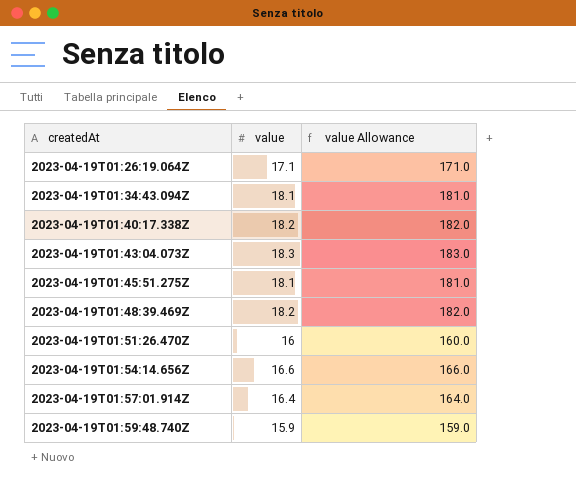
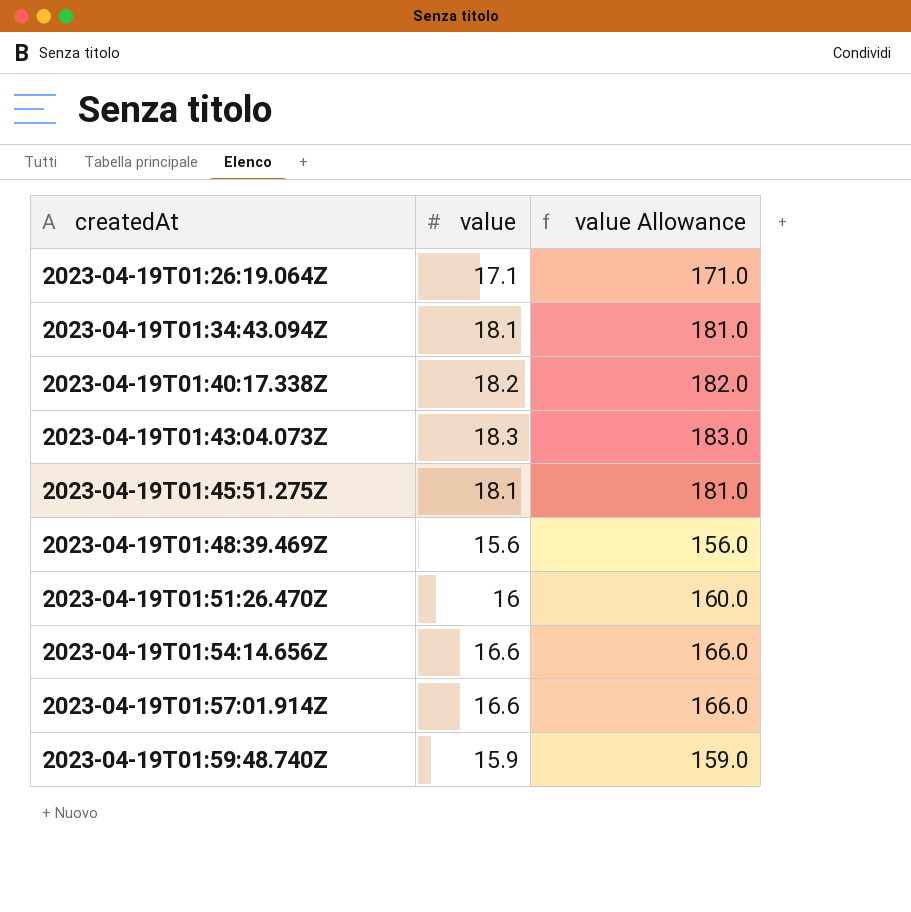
2023-04-19T01:48:39.469Z | value: 18.2 -> 15.6
2023-04-19T01:48:39.469Z | value Allowance: 182.0 -> 156.0
2023-04-19T01:57:01.914Z | value: 16.4 -> 16.6
2023-04-19T01:57:01.914Z | value Allowance: 164.0 -> 166.0

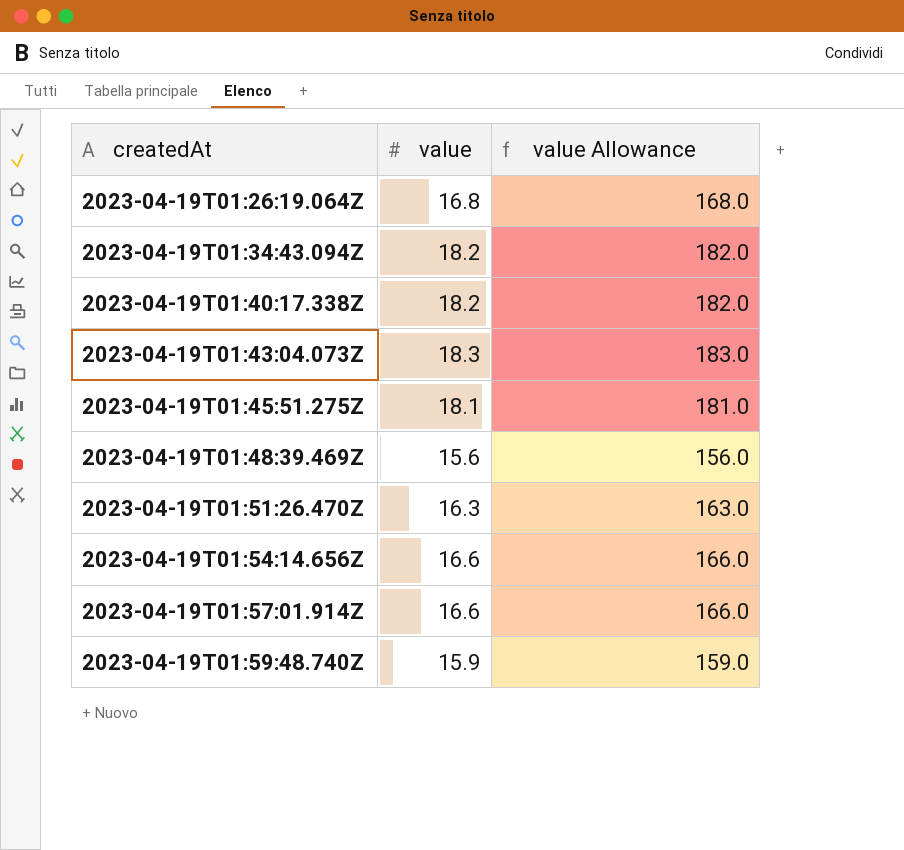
2023-04-19T01:26:19.064Z | value: 17.1 -> 16.8
2023-04-19T01:26:19.064Z | value Allowance: 171.0 -> 168.0
2023-04-19T01:34:43.094Z | value: 18.1 -> 18.2
2023-04-19T01:34:43.094Z | value Allowance: 181.0 -> 182.0
2023-04-19T01:51:26.470Z | value: 16 -> 16.3
2023-04-19T01:51:26.470Z | value Allowance: 160.0 -> 163.0

